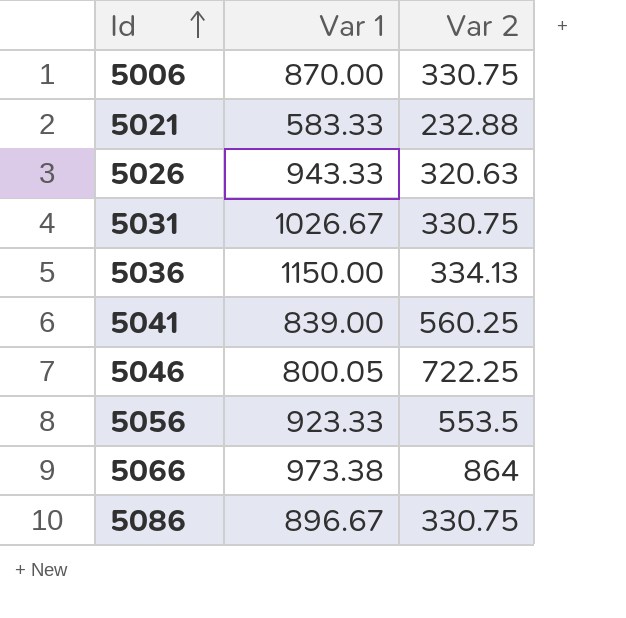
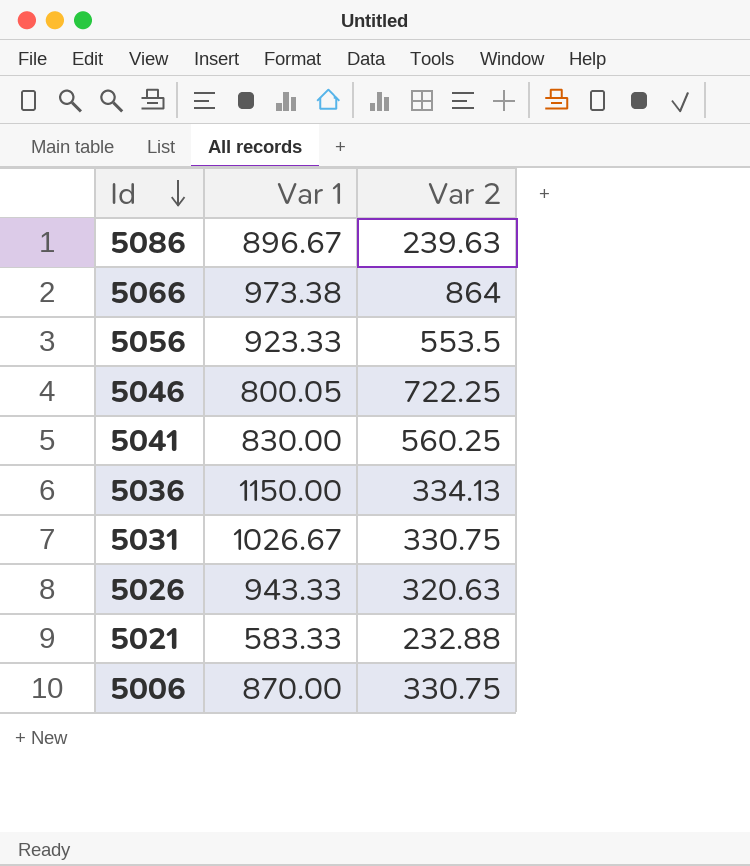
row order: Id ascending -> Id descending
5086 | Var 2: 330.75 -> 239.63
5041 | Var 1: 839.00 -> 830.00

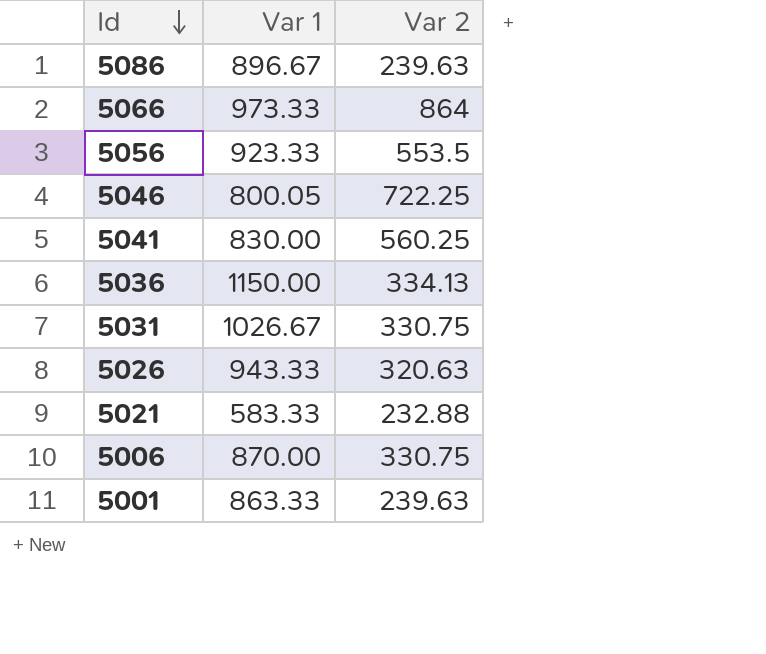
5066 | Var 1: 973.38 -> 973.33
row 5001: none -> 863.33 | 239.63

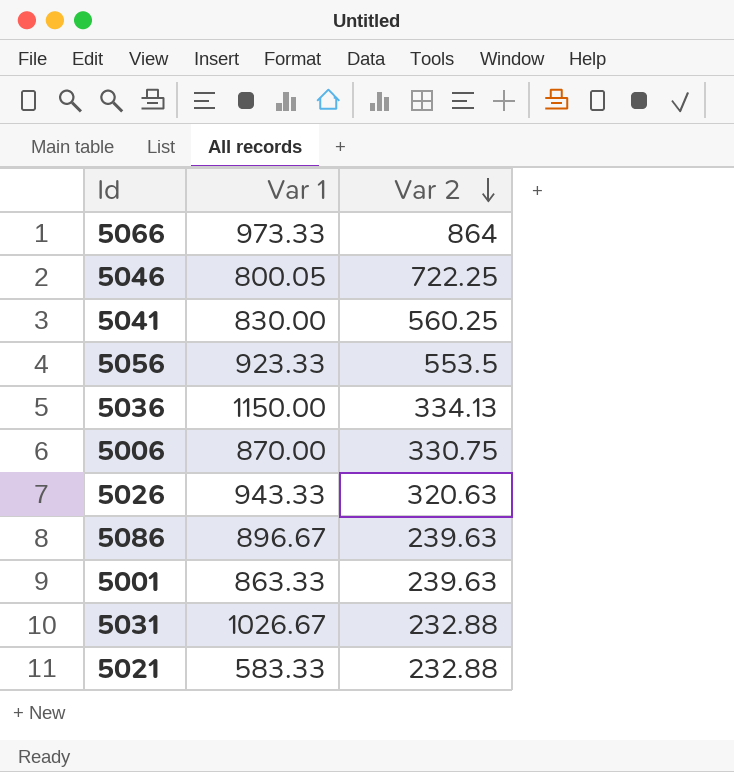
row order: Id descending -> Var 2 descending
5031 | Var 2: 330.75 -> 232.88

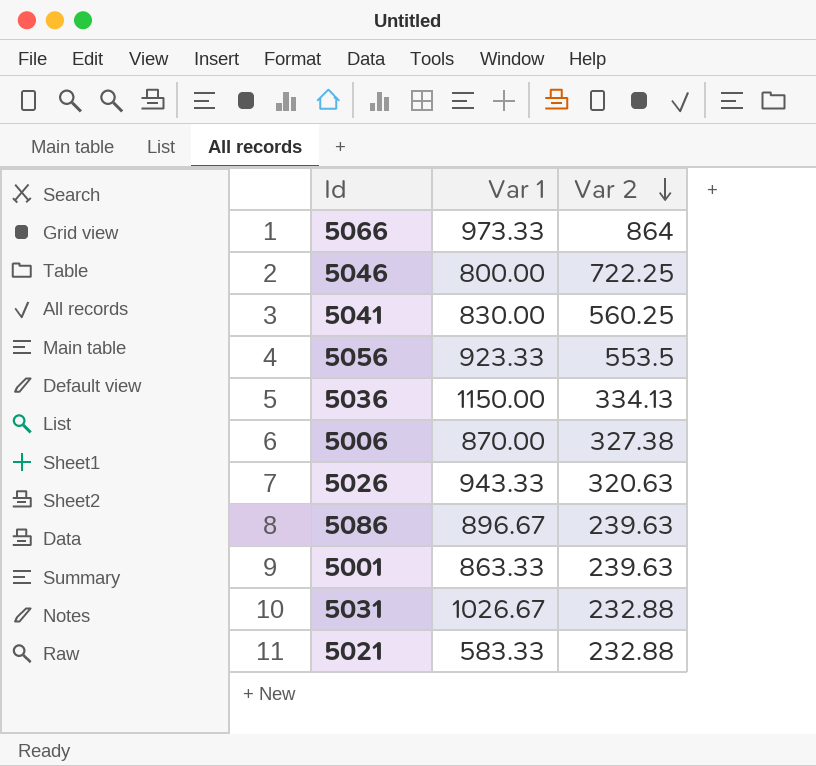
5046 | Var 1: 800.05 -> 800.00
5006 | Var 2: 330.75 -> 327.38

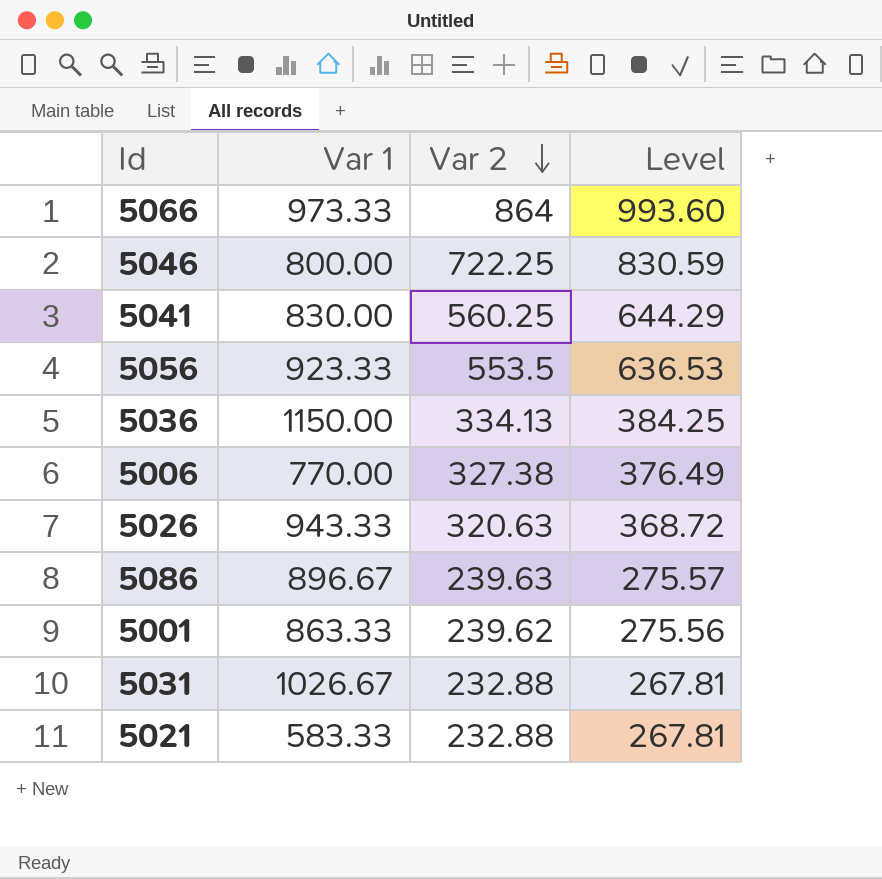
column Level | formula: none -> [Var 2] * 1.15
5006 | Var 1: 870.00 -> 770.00
5001 | Var 2: 239.63 -> 239.62

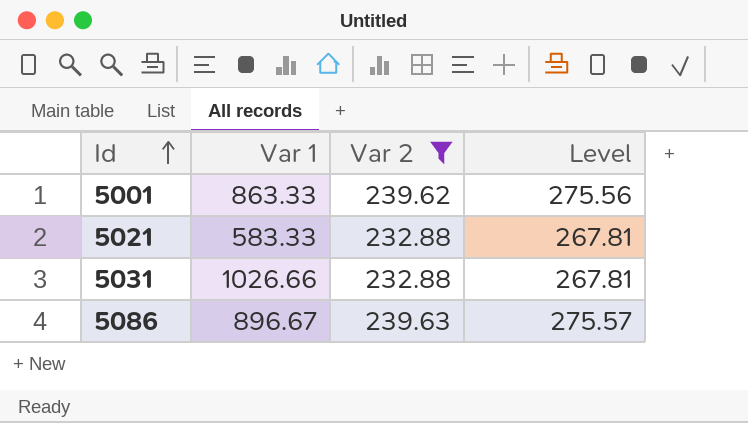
filter: none -> Var 2 <= 239.63
row order: Var 2 descending -> Id ascending
5031 | Var 1: 1026.67 -> 1026.66

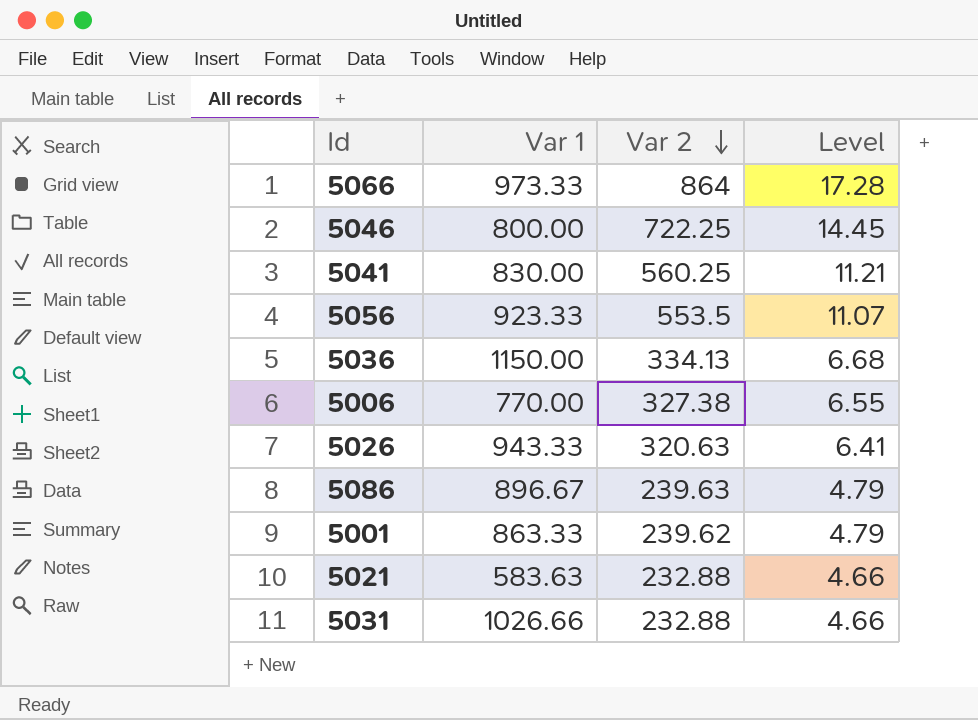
filter: Var 2 <= 239.63 -> none
row order: Id ascending -> Var 2 descending
column Level | formula: [Var 2] * 1.15 -> [Var 2] * 0.02
5021 | Var 1: 583.33 -> 583.63

